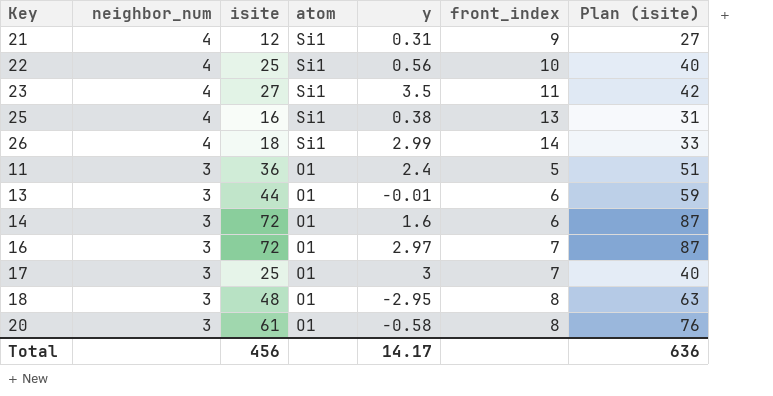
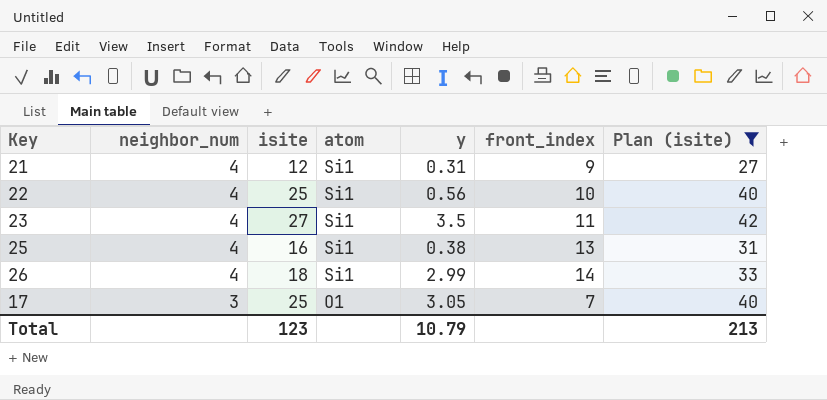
filter: none -> Plan (isite) <= 42
17 | y: 3 -> 3.05
Total | isite: 456 -> 123
Total | y: 14.17 -> 10.79
Total | Plan (isite): 636 -> 213

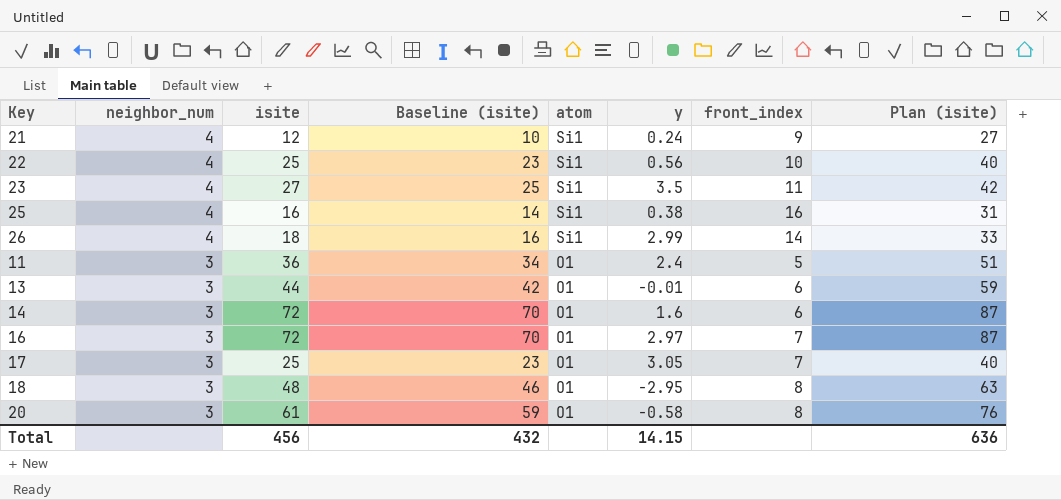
filter: Plan (isite) <= 42 -> none
column Baseline (isite) | formula: none -> [isite] - 2
21 | y: 0.31 -> 0.24
25 | front_index: 13 -> 16
Total | isite: 123 -> 456
Total | y: 10.79 -> 14.15
Total | Plan (isite): 213 -> 636

